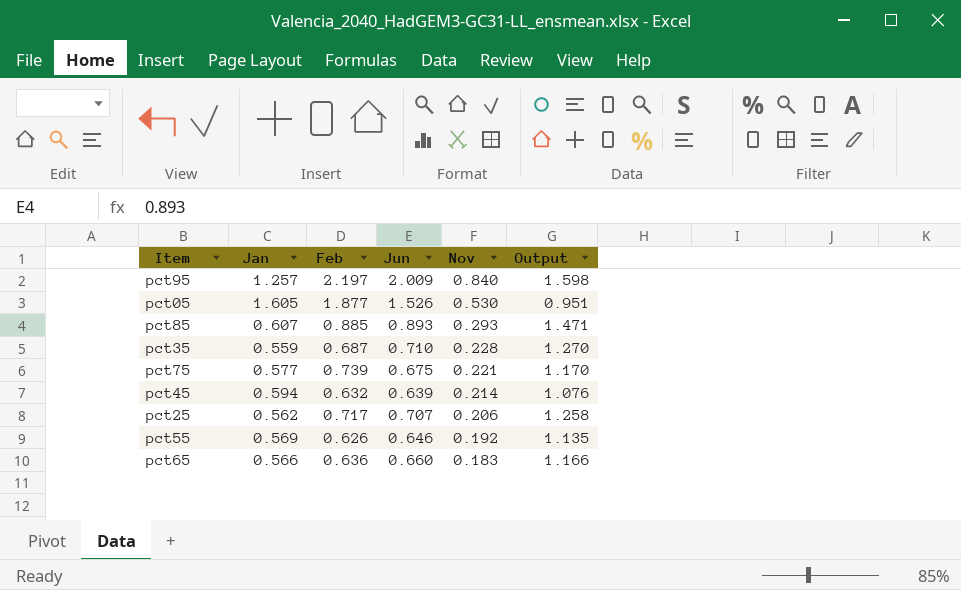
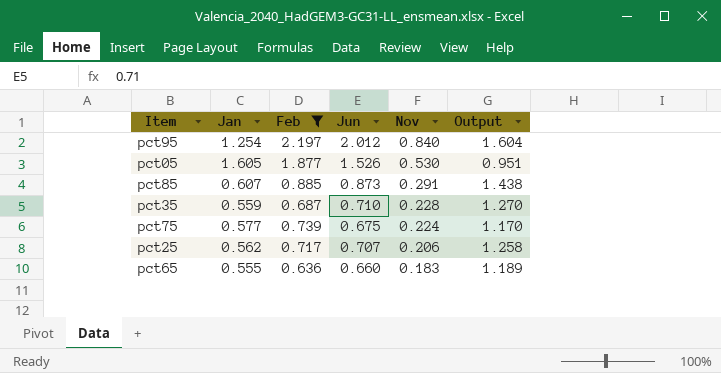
filter: none -> Feb >= 0.636
pct95 | Jan: 1.257 -> 1.254
pct95 | Jun: 2.009 -> 2.012
pct95 | Output: 1.598 -> 1.604
pct85 | Jun: 0.893 -> 0.873
pct85 | Nov: 0.293 -> 0.291
pct85 | Output: 1.471 -> 1.438
pct75 | Nov: 0.221 -> 0.224
pct65 | Jan: 0.566 -> 0.555
pct65 | Output: 1.166 -> 1.189

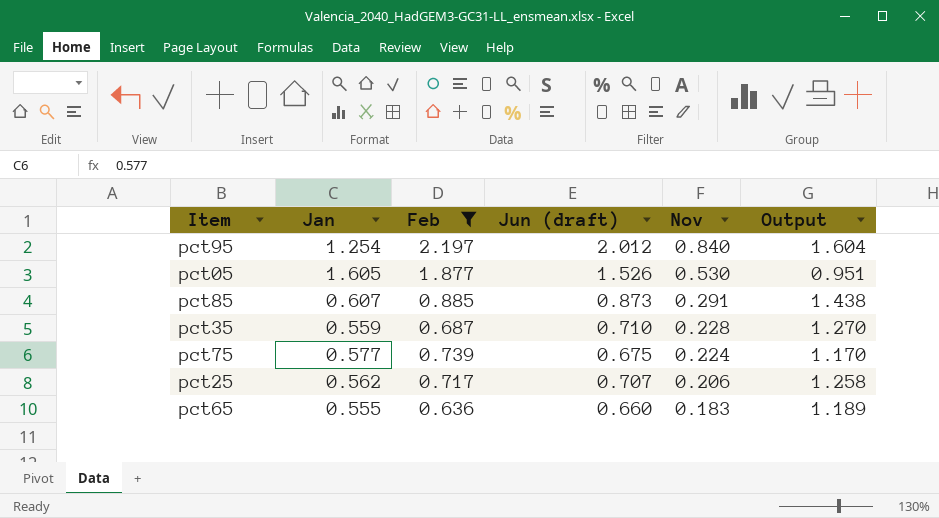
column name: Jun -> Jun (draft)

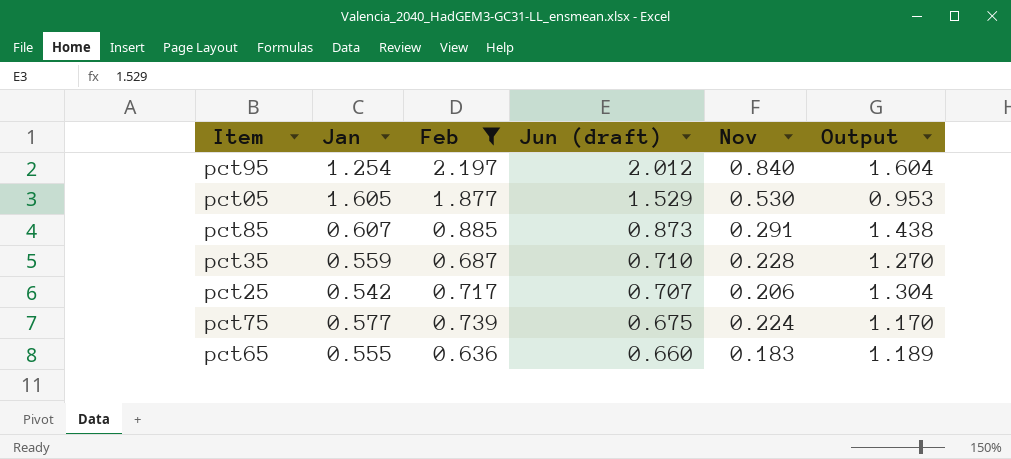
row order: Nov descending -> Jun (draft) descending
pct05 | Jun (draft): 1.526 -> 1.529
pct05 | Output: 0.951 -> 0.953
pct25 | Jan: 0.562 -> 0.542
pct25 | Output: 1.258 -> 1.304

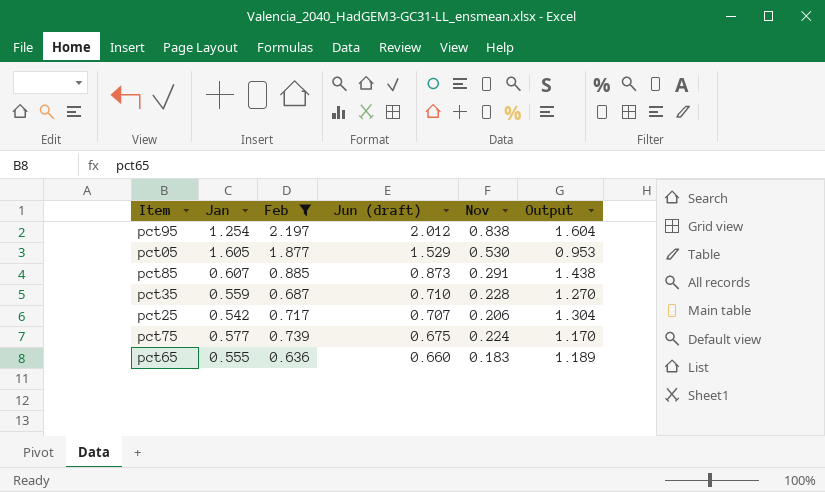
pct95 | Nov: 0.840 -> 0.838

